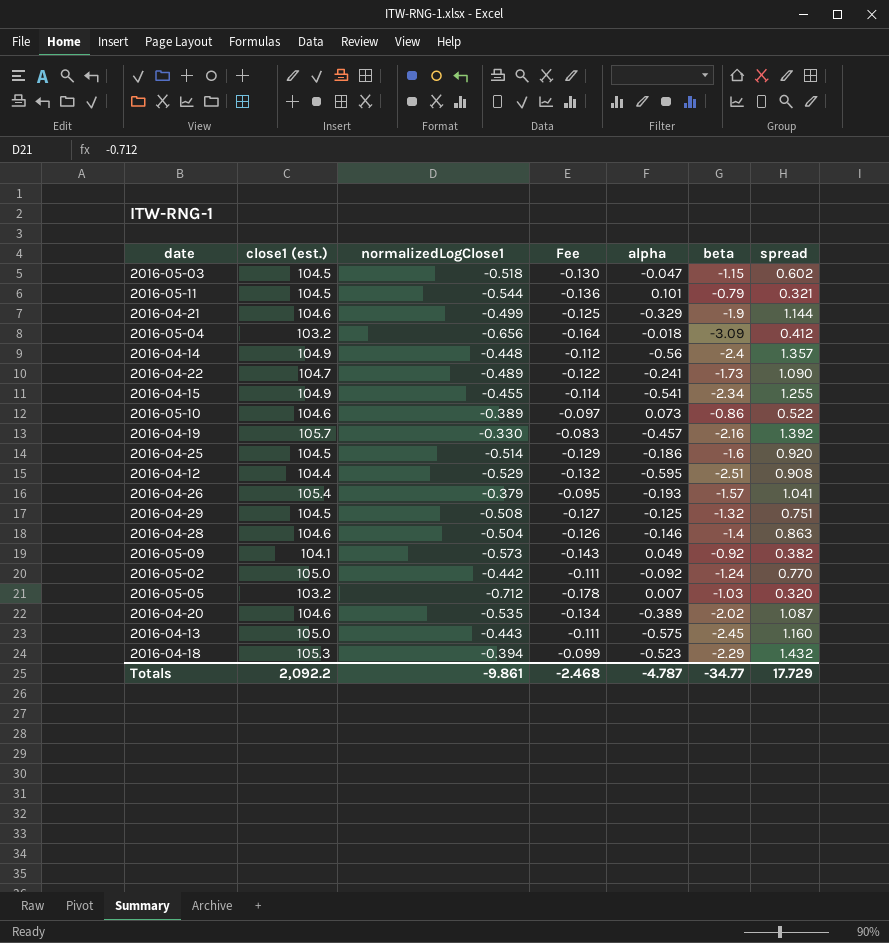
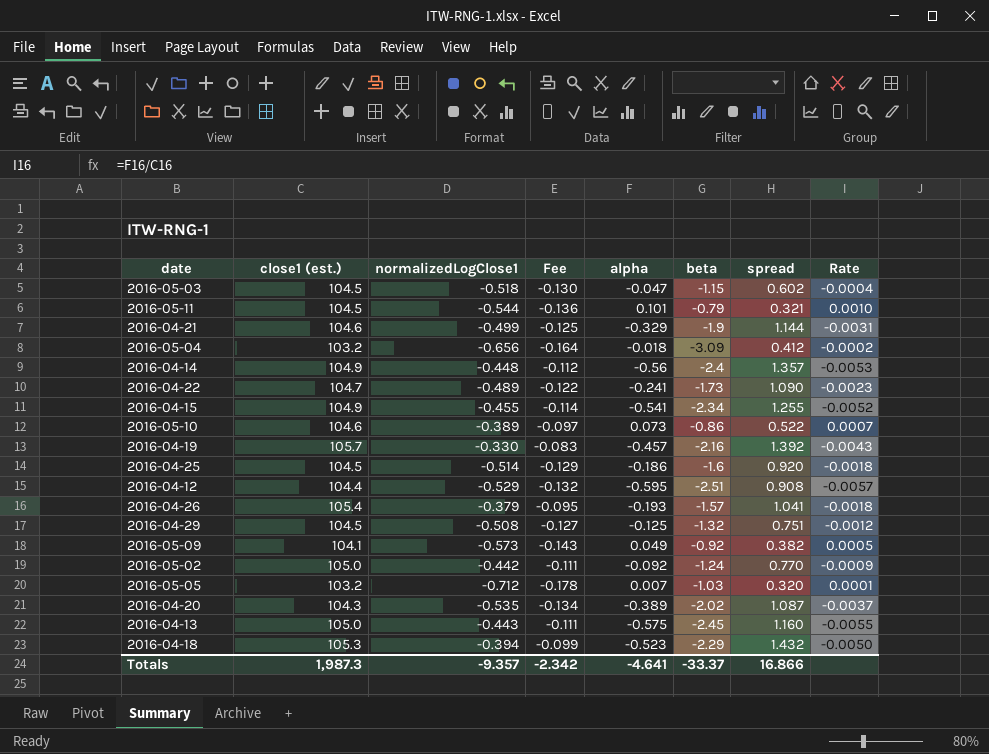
column Rate | formula: none -> [alpha] / [close1 (est.)]
row 2016-04-28: 104.6 | -0.504 | -0.126 | -0.146 | -1.4 | 0.863 -> none
2016-04-20 | close1 (est.): 104.6 -> 104.3
Totals | close1 (est.): 2,092.2 -> 1,987.3
Totals | normalizedLogClose1: -9.861 -> -9.357
Totals | Fee: -2.468 -> -2.342
Totals | alpha: -4.787 -> -4.641
Totals | beta: -34.77 -> -33.37
Totals | spread: 17.729 -> 16.866

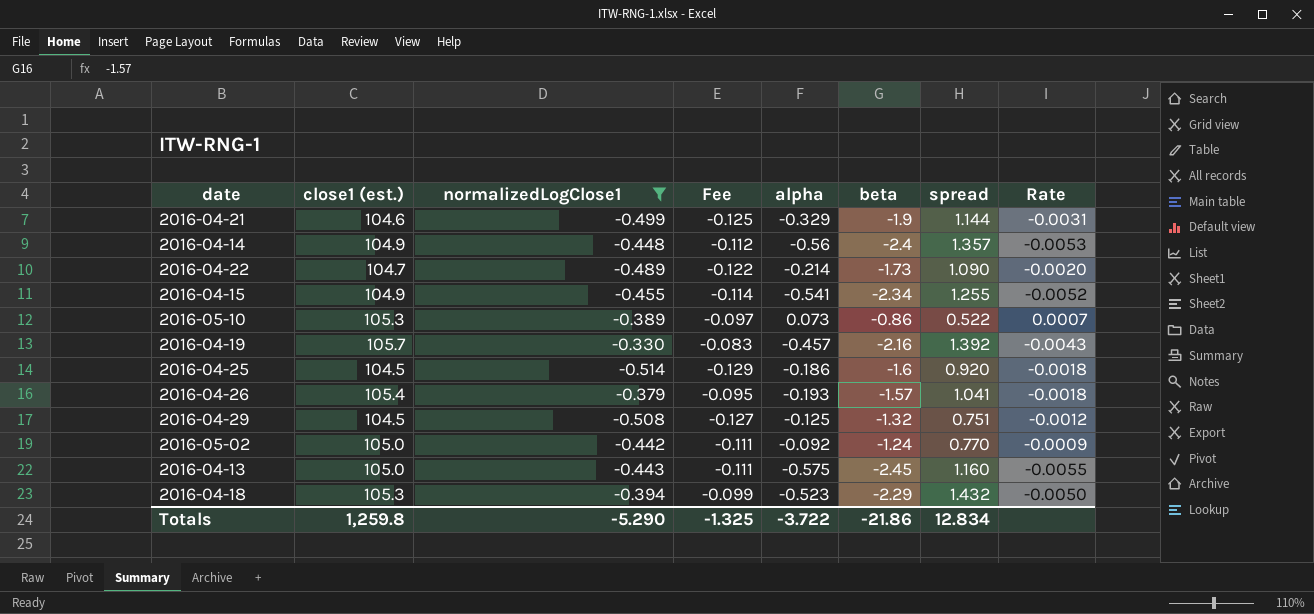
filter: none -> normalizedLogClose1 >= -0.514
2016-04-22 | alpha: -0.241 -> -0.214
2016-04-22 | Rate: -0.0023 -> -0.0020
2016-05-10 | close1 (est.): 104.6 -> 105.3
Totals | close1 (est.): 1,987.3 -> 1,259.8
Totals | normalizedLogClose1: -9.357 -> -5.290
Totals | Fee: -2.342 -> -1.325
Totals | alpha: -4.641 -> -3.722
Totals | beta: -33.37 -> -21.86
Totals | spread: 16.866 -> 12.834

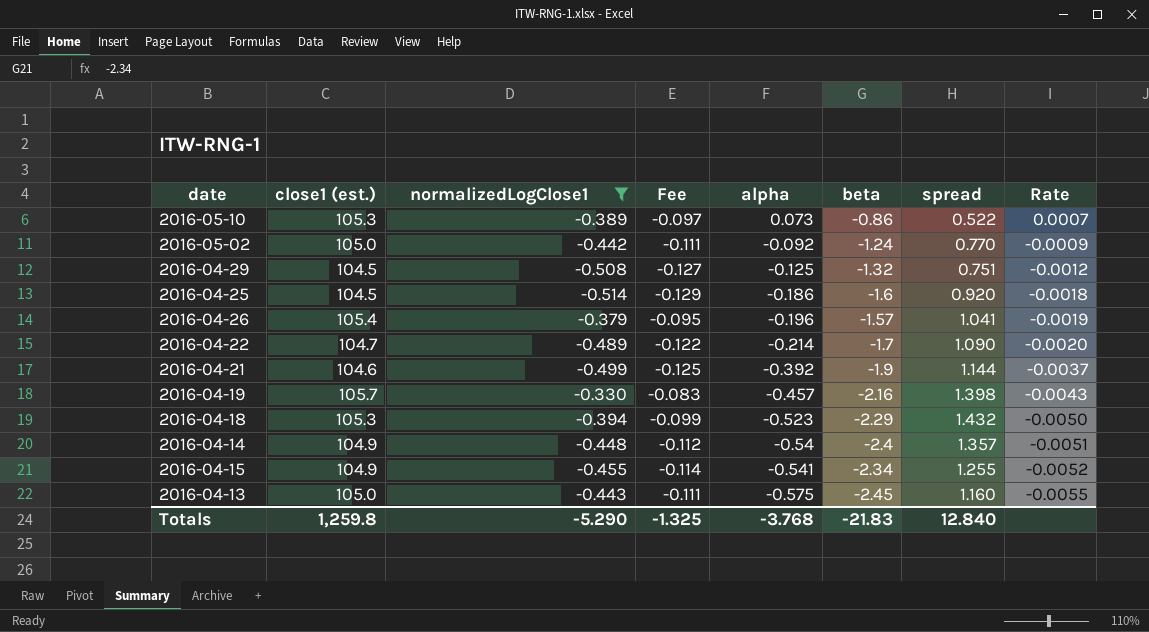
row order: none -> alpha descending
2016-04-26 | alpha: -0.193 -> -0.196
2016-04-26 | Rate: -0.0018 -> -0.0019
2016-04-22 | beta: -1.73 -> -1.7
2016-04-21 | alpha: -0.329 -> -0.392
2016-04-21 | Rate: -0.0031 -> -0.0037
2016-04-19 | spread: 1.392 -> 1.398
2016-04-14 | alpha: -0.56 -> -0.54
2016-04-14 | Rate: -0.0053 -> -0.0051
Totals | alpha: -3.722 -> -3.768
Totals | beta: -21.86 -> -21.83
Totals | spread: 12.834 -> 12.840

